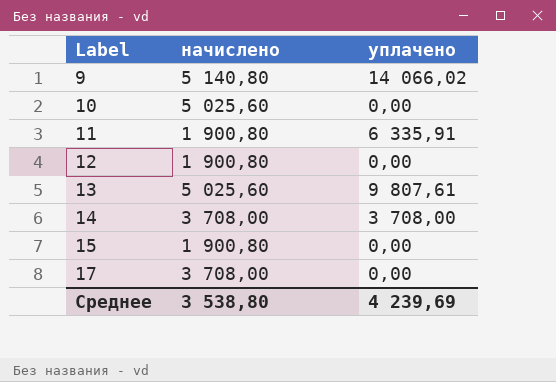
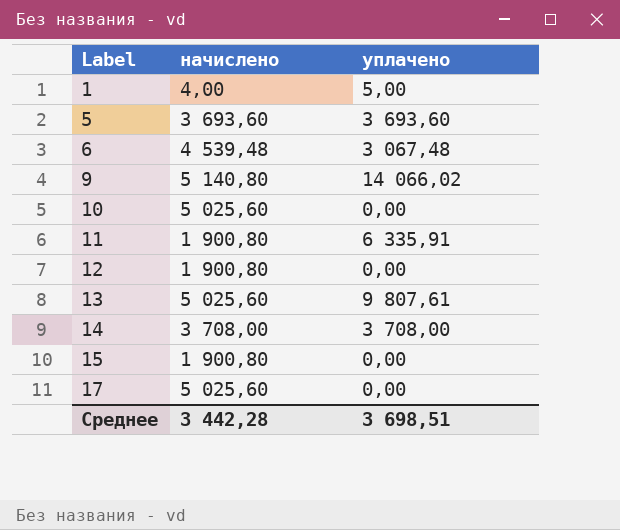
row 1: none -> 4,00 | 5,00
row 5: none -> 3 693,60 | 3 693,60
row 6: none -> 4 539,48 | 3 067,48
17 | начислено: 3 708,00 -> 5 025,60
Среднее | начислено: 3 538,80 -> 3 442,28
Среднее | уплачено: 4 239,69 -> 3 698,51

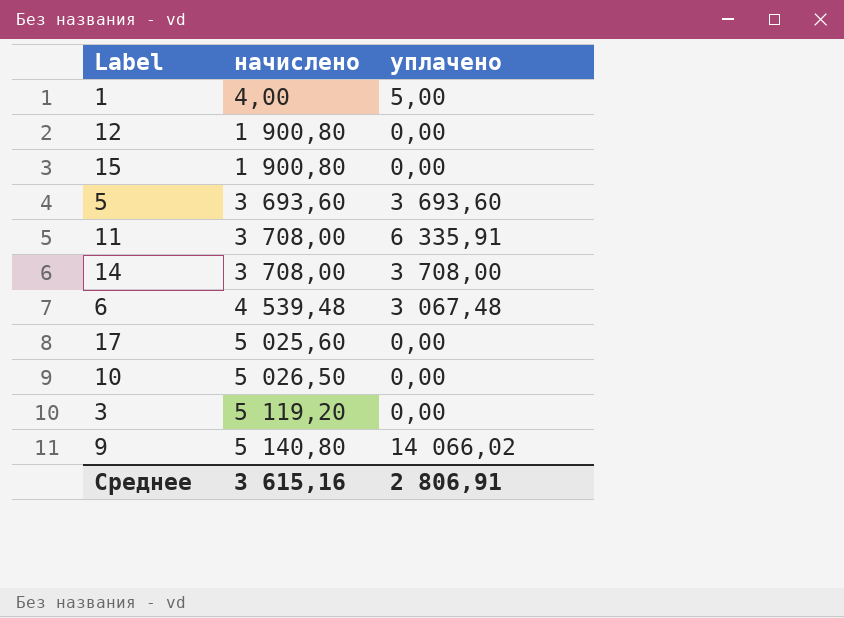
row order: Label ascending -> начислено ascending
row 13: 5 025,60 | 9 807,61 -> none
11 | начислено: 1 900,80 -> 3 708,00
10 | начислено: 5 025,60 -> 5 026,50
row 3: none -> 5 119,20 | 0,00
Среднее | начислено: 3 442,28 -> 3 615,16
Среднее | уплачено: 3 698,51 -> 2 806,91

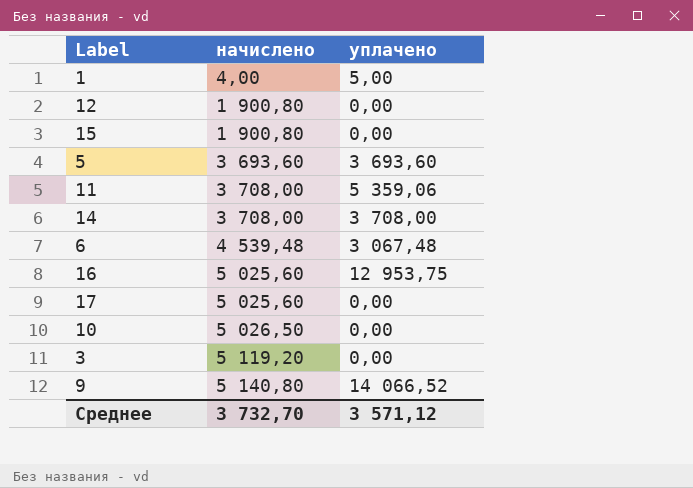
11 | уплачено: 6 335,91 -> 5 359,06
row 16: none -> 5 025,60 | 12 953,75
9 | уплачено: 14 066,02 -> 14 066,52
Среднее | начислено: 3 615,16 -> 3 732,70
Среднее | уплачено: 2 806,91 -> 3 571,12

